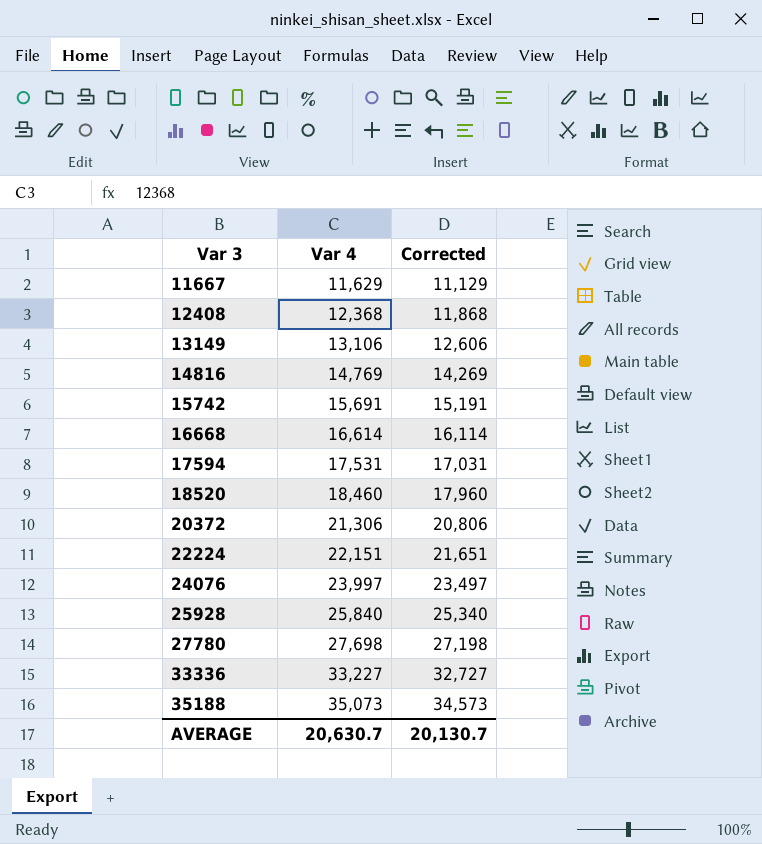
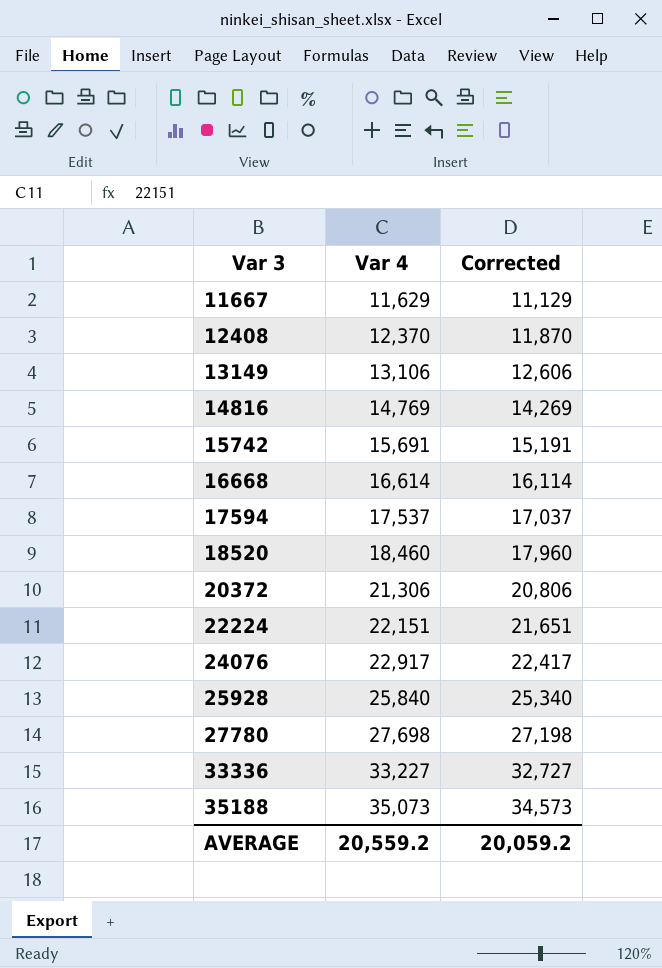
12408 | Var 4: 12,368 -> 12,370
12408 | Corrected: 11,868 -> 11,870
17594 | Var 4: 17,531 -> 17,537
17594 | Corrected: 17,031 -> 17,037
24076 | Var 4: 23,997 -> 22,917
24076 | Corrected: 23,497 -> 22,417
AVERAGE | Var 4: 20,630.7 -> 20,559.2
AVERAGE | Corrected: 20,130.7 -> 20,059.2

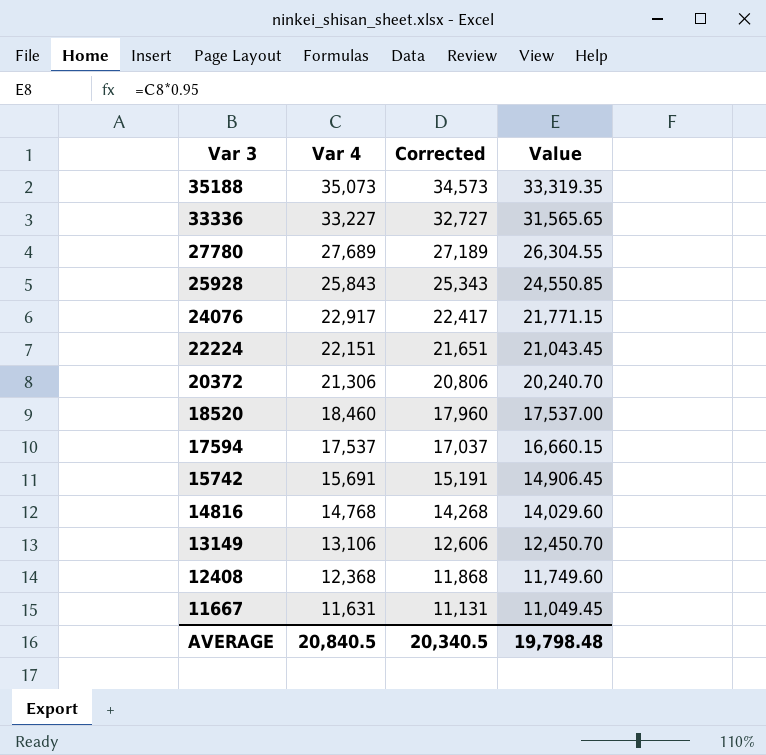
row order: Var 3 ascending -> Var 3 descending
column Value | formula: none -> [Var 4] * 0.95
row 16668: 16,614 | 16,114 -> none
27780 | Var 4: 27,698 -> 27,689
27780 | Corrected: 27,198 -> 27,189
25928 | Var 4: 25,840 -> 25,843
25928 | Corrected: 25,340 -> 25,343
14816 | Var 4: 14,769 -> 14,768
14816 | Corrected: 14,269 -> 14,268
12408 | Var 4: 12,370 -> 12,368
12408 | Corrected: 11,870 -> 11,868
11667 | Var 4: 11,629 -> 11,631
11667 | Corrected: 11,129 -> 11,131
AVERAGE | Var 4: 20,559.2 -> 20,840.5
AVERAGE | Corrected: 20,059.2 -> 20,340.5

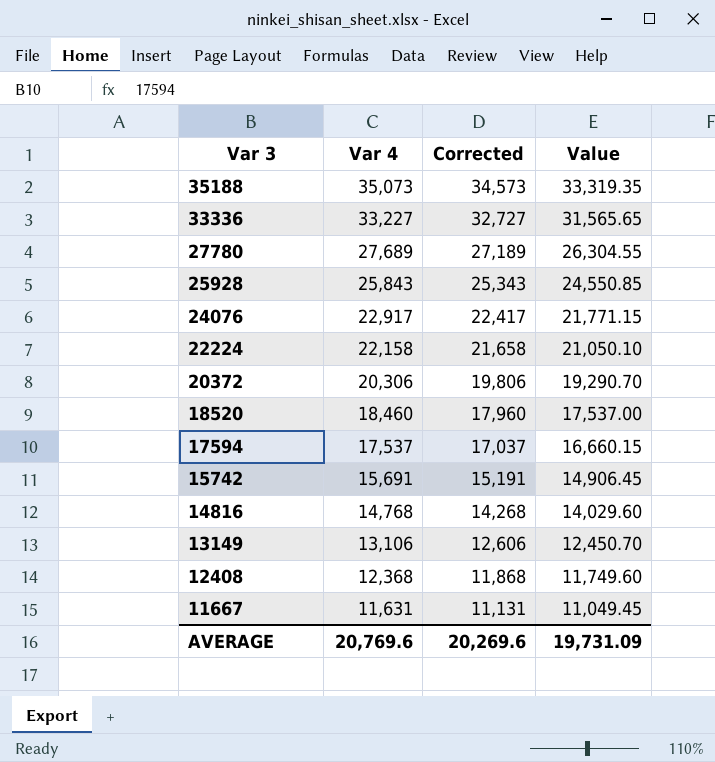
22224 | Var 4: 22,151 -> 22,158
22224 | Corrected: 21,651 -> 21,658
22224 | Value: 21,043.45 -> 21,050.10
20372 | Var 4: 21,306 -> 20,306
20372 | Corrected: 20,806 -> 19,806
20372 | Value: 20,240.70 -> 19,290.70
AVERAGE | Var 4: 20,840.5 -> 20,769.6
AVERAGE | Corrected: 20,340.5 -> 20,269.6
AVERAGE | Value: 19,798.48 -> 19,731.09

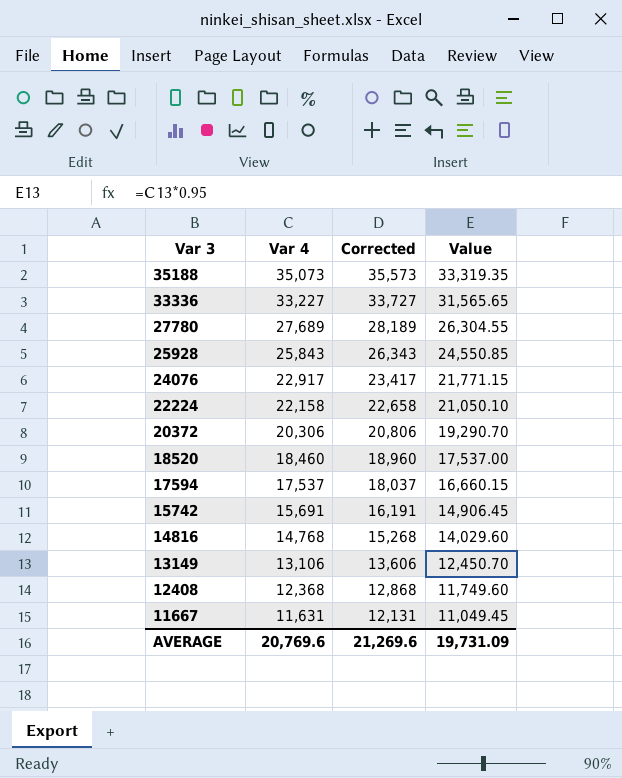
column Corrected | formula: [Var 4] - 500 -> [Var 4] + 500
AVERAGE | Corrected: 20,269.6 -> 21,269.6

